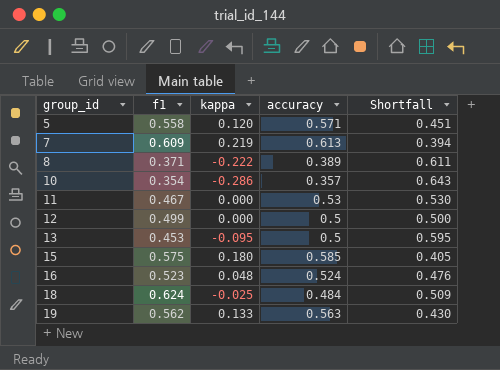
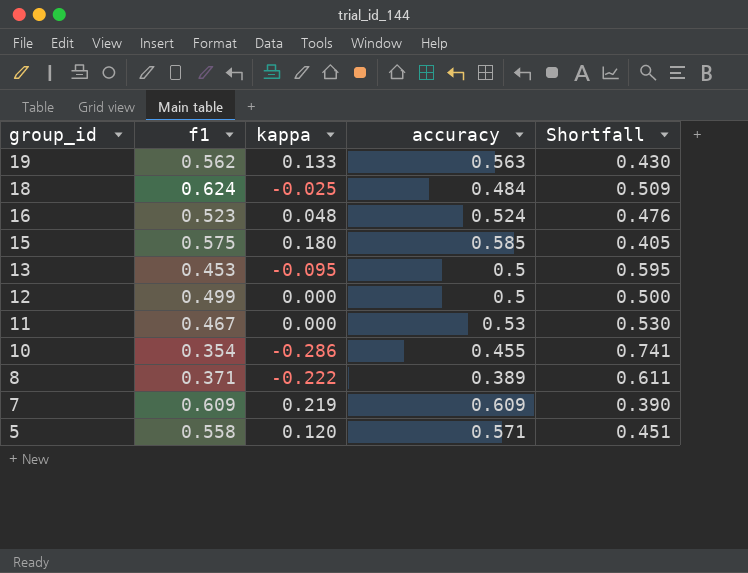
row order: group_id ascending -> group_id descending
10 | accuracy: 0.357 -> 0.455
10 | Shortfall: 0.643 -> 0.741
7 | accuracy: 0.613 -> 0.609
7 | Shortfall: 0.394 -> 0.390

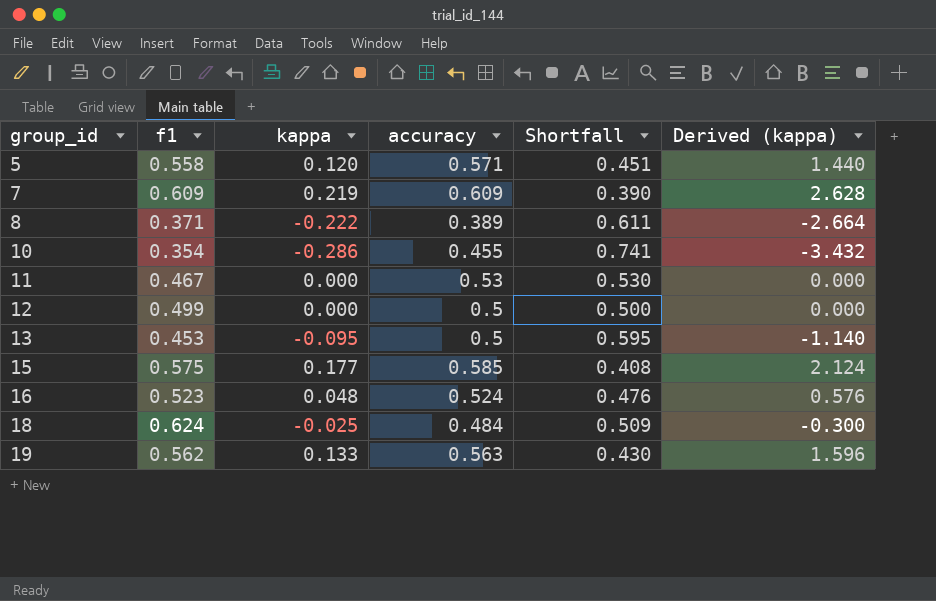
row order: group_id descending -> group_id ascending
column Derived (kappa) | formula: none -> [kappa] * 12
15 | kappa: 0.180 -> 0.177
15 | Shortfall: 0.405 -> 0.408

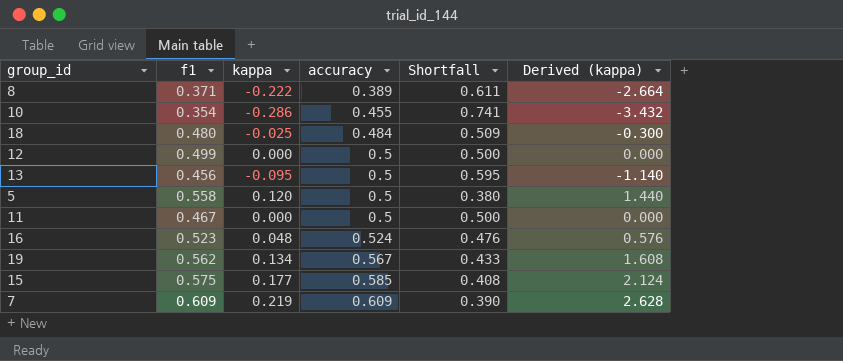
row order: group_id ascending -> accuracy ascending
18 | f1: 0.624 -> 0.480
13 | f1: 0.453 -> 0.456
5 | accuracy: 0.571 -> 0.5
5 | Shortfall: 0.451 -> 0.380
11 | accuracy: 0.53 -> 0.5
11 | Shortfall: 0.530 -> 0.500
19 | kappa: 0.133 -> 0.134
19 | accuracy: 0.563 -> 0.567
19 | Shortfall: 0.430 -> 0.433
19 | Derived (kappa): 1.596 -> 1.608

